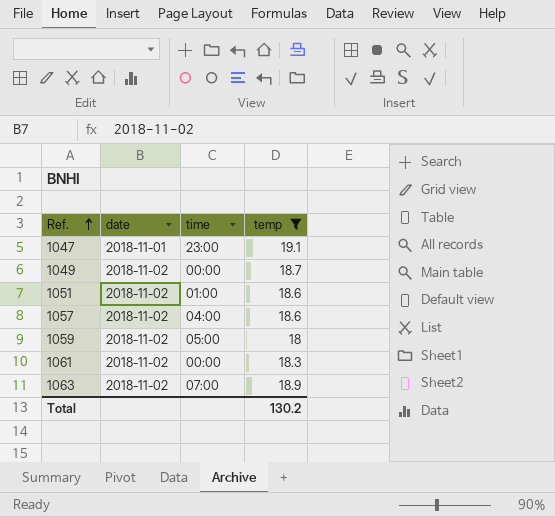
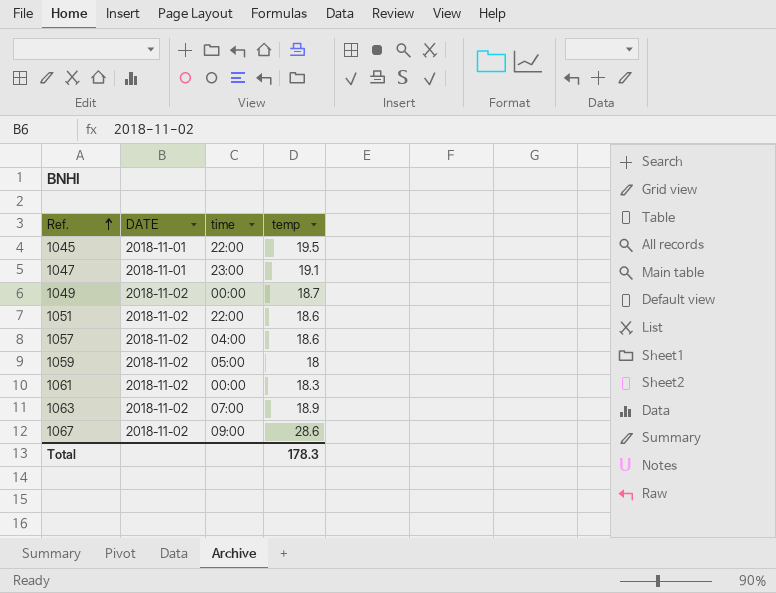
filter: temp <= 19.1 -> none
column name: date -> DATE
1051 | time: 01:00 -> 22:00
Total | temp: 130.2 -> 178.3

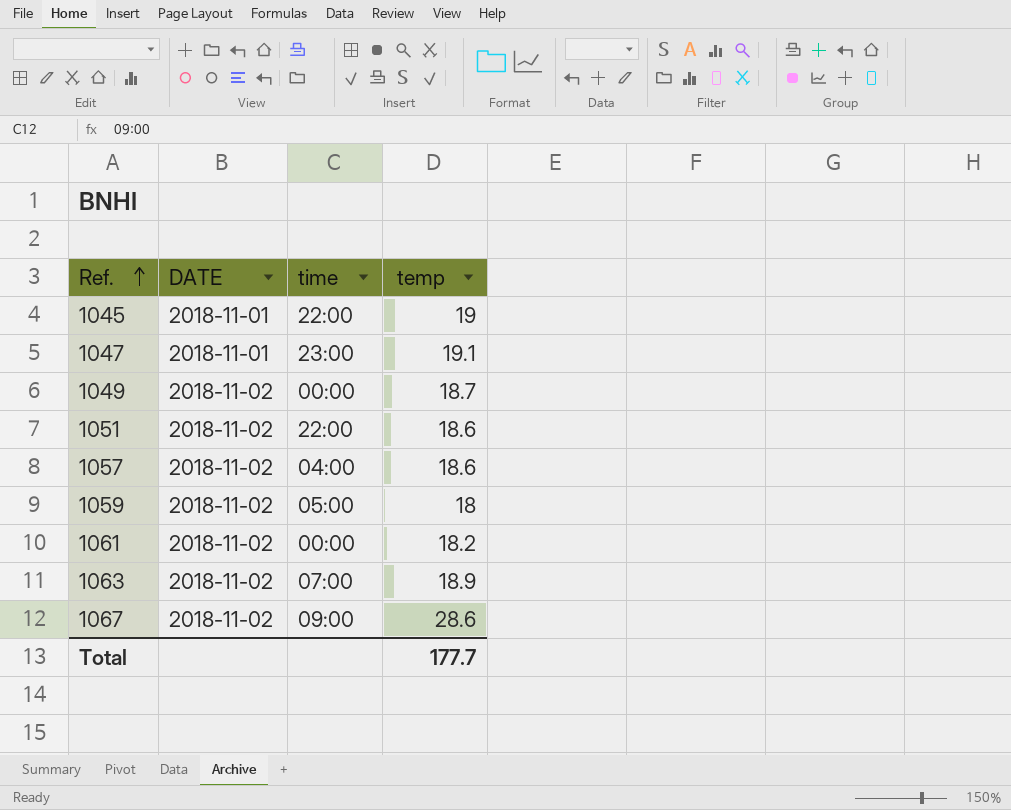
1045 | temp: 19.5 -> 19
1061 | temp: 18.3 -> 18.2
Total | temp: 178.3 -> 177.7

